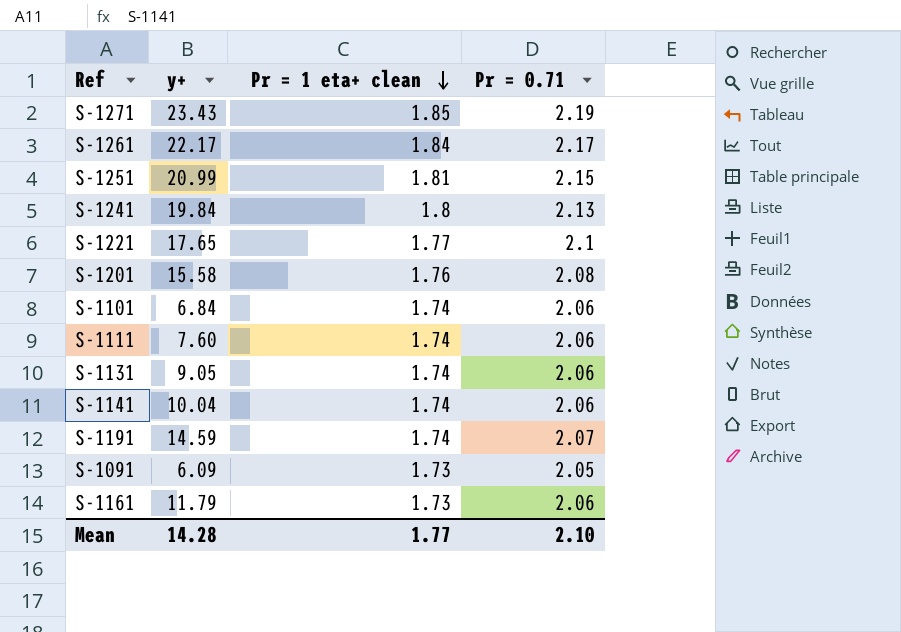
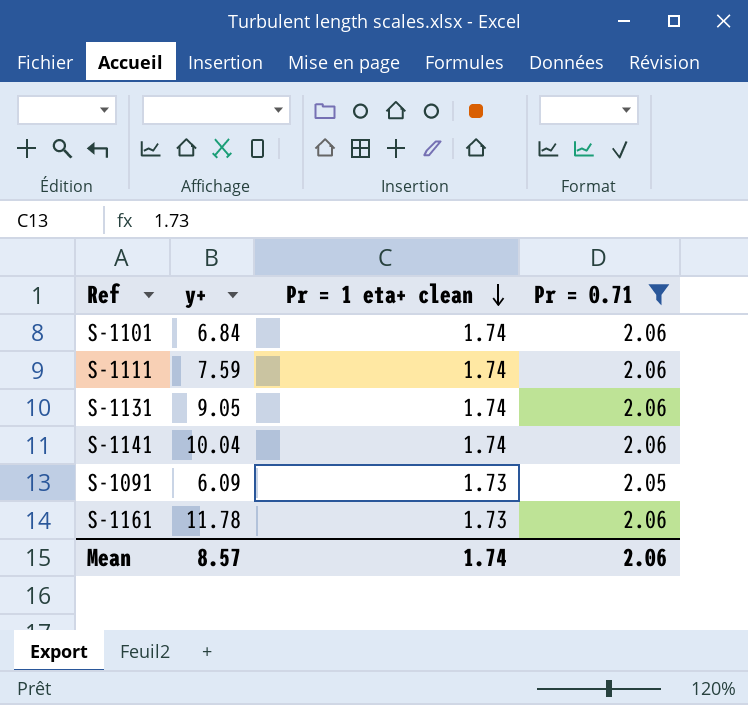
filter: none -> Pr = 0.71 <= 2.06
S-1111 | y+: 7.60 -> 7.59
S-1161 | y+: 11.79 -> 11.78
Mean | y+: 14.28 -> 8.57
Mean | Pr = 1 eta+ clean: 1.77 -> 1.74
Mean | Pr = 0.71: 2.10 -> 2.06

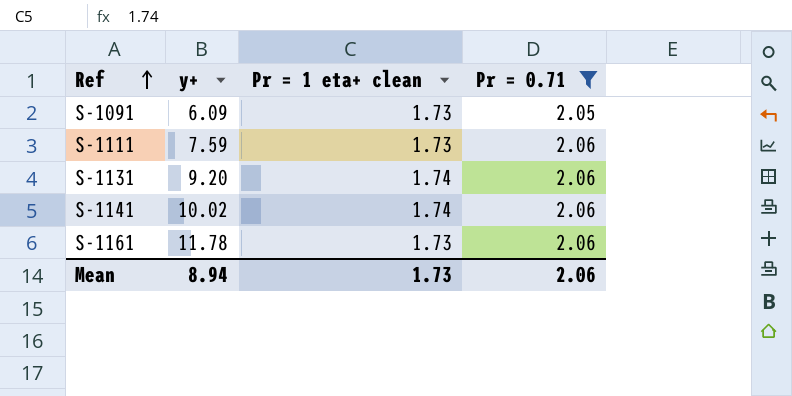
row order: Pr = 1 eta+ clean descending -> Ref ascending
row S-1101: 6.84 | 1.74 | 2.06 -> none
S-1111 | Pr = 1 eta+ clean: 1.74 -> 1.73
S-1131 | y+: 9.05 -> 9.20
S-1141 | y+: 10.04 -> 10.02
Mean | y+: 8.57 -> 8.94
Mean | Pr = 1 eta+ clean: 1.74 -> 1.73

